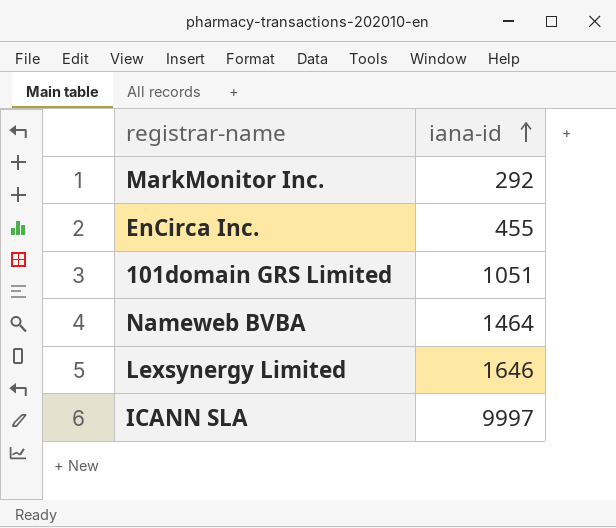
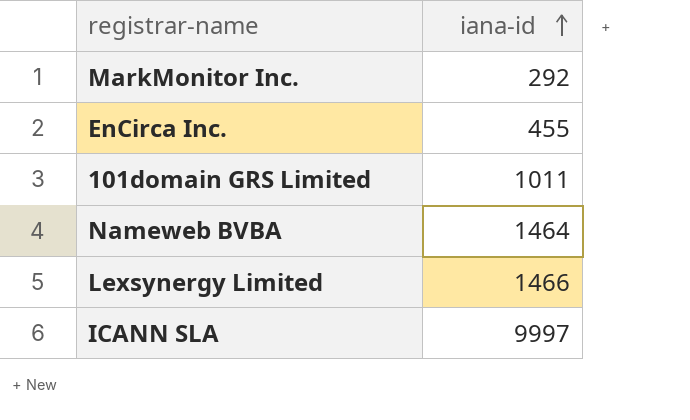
101domain GRS Limited | iana-id: 1051 -> 1011
Lexsynergy Limited | iana-id: 1646 -> 1466

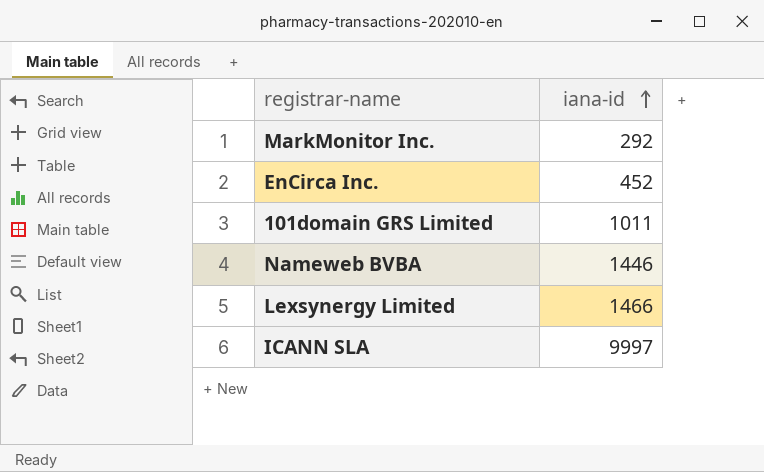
EnCirca Inc. | iana-id: 455 -> 452
Nameweb BVBA | iana-id: 1464 -> 1446

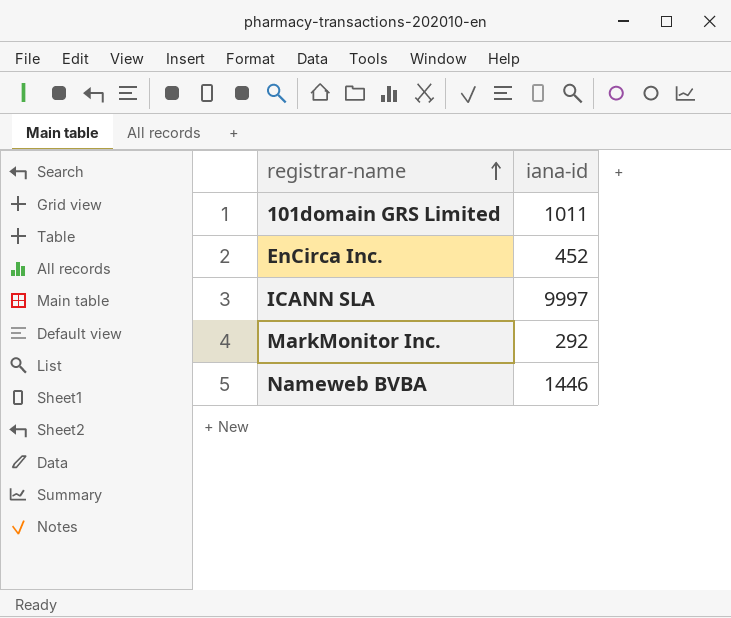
row order: iana-id ascending -> registrar-name ascending
row Lexsynergy Limited: 1466 -> none

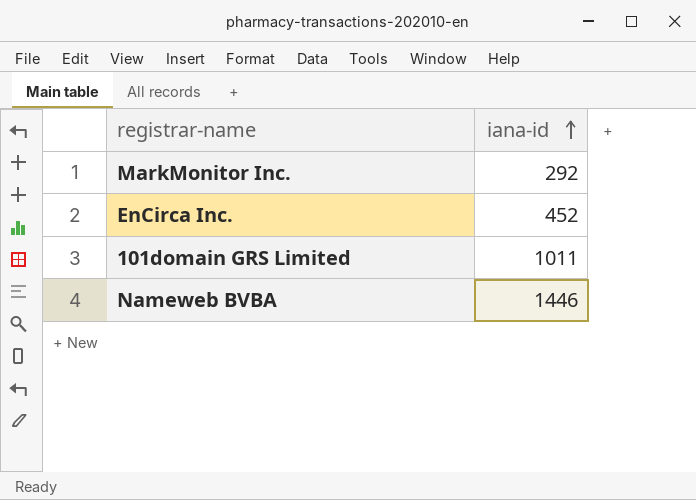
row order: registrar-name ascending -> iana-id ascending
row ICANN SLA: 9997 -> none

